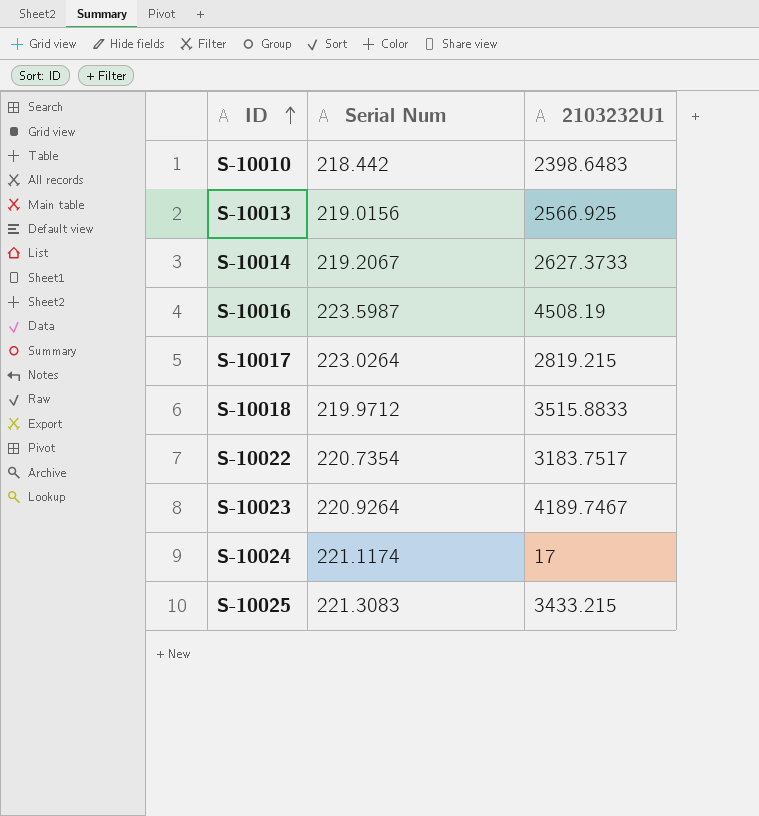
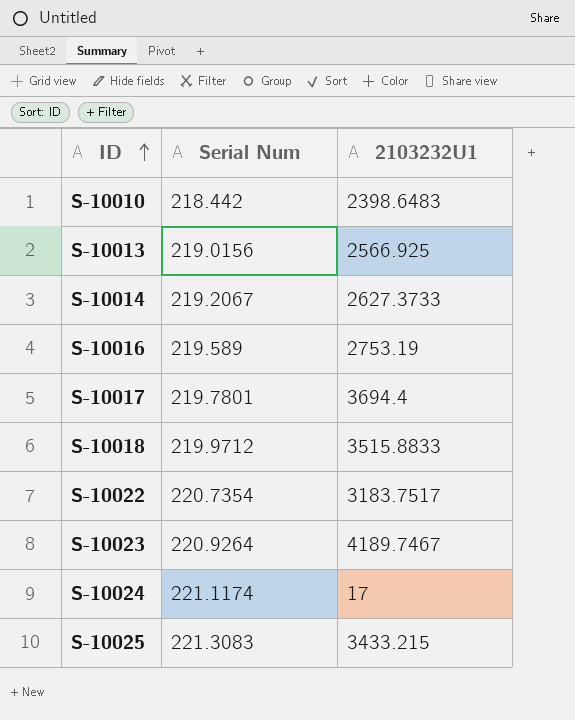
S-10016 | Serial Num: 223.5987 -> 219.589
S-10016 | 2103232U1: 4508.19 -> 2753.19
S-10017 | Serial Num: 223.0264 -> 219.7801
S-10017 | 2103232U1: 2819.215 -> 3694.4

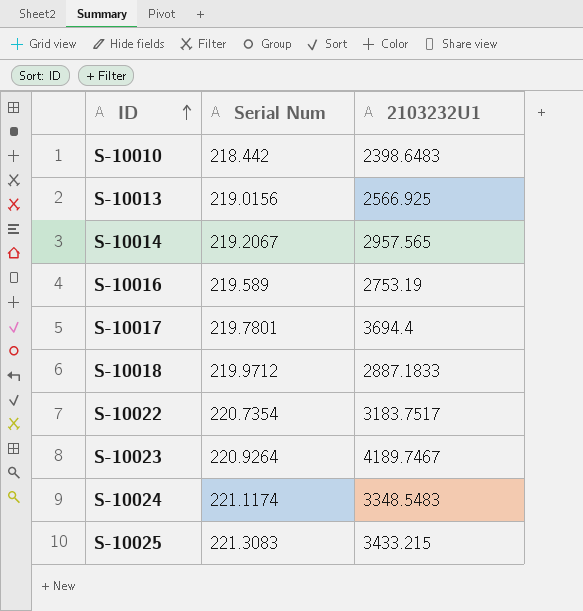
S-10014 | 2103232U1: 2627.3733 -> 2957.565
S-10018 | 2103232U1: 3515.8833 -> 2887.1833
S-10024 | 2103232U1: 17 -> 3348.5483

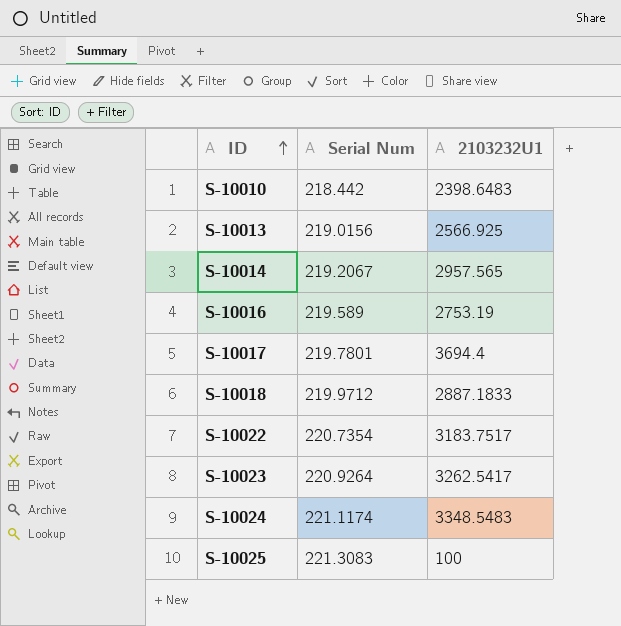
S-10023 | 2103232U1: 4189.7467 -> 3262.5417
S-10025 | 2103232U1: 3433.215 -> 100

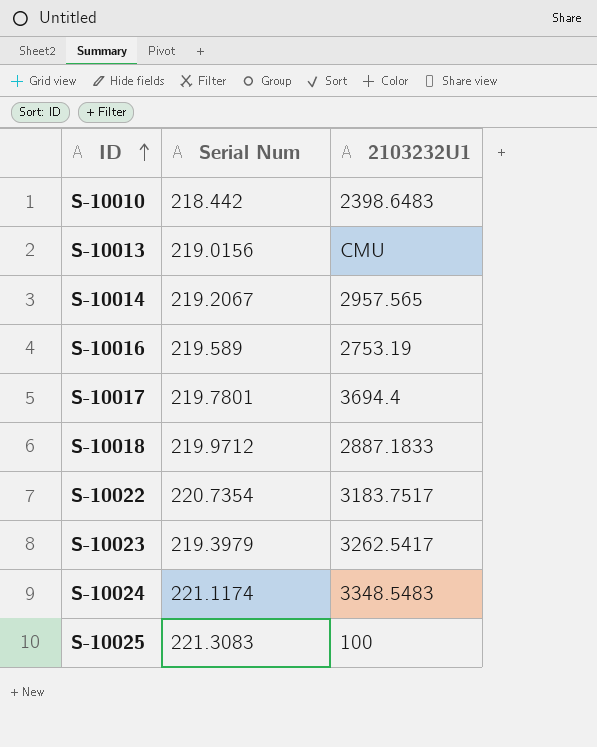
S-10013 | 2103232U1: 2566.925 -> CMU
S-10023 | Serial Num: 220.9264 -> 219.3979

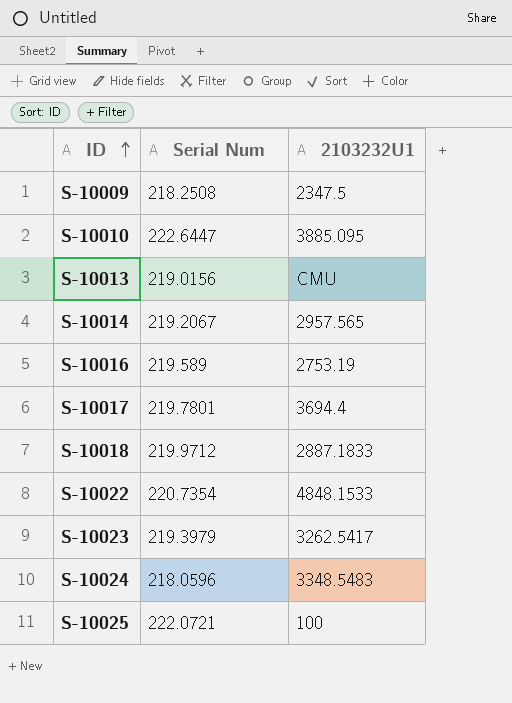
row S-10009: none -> 218.2508 | 2347.5
S-10010 | Serial Num: 218.442 -> 222.6447
S-10010 | 2103232U1: 2398.6483 -> 3885.095
S-10022 | 2103232U1: 3183.7517 -> 4848.1533
S-10024 | Serial Num: 221.1174 -> 218.0596
S-10025 | Serial Num: 221.3083 -> 222.0721

